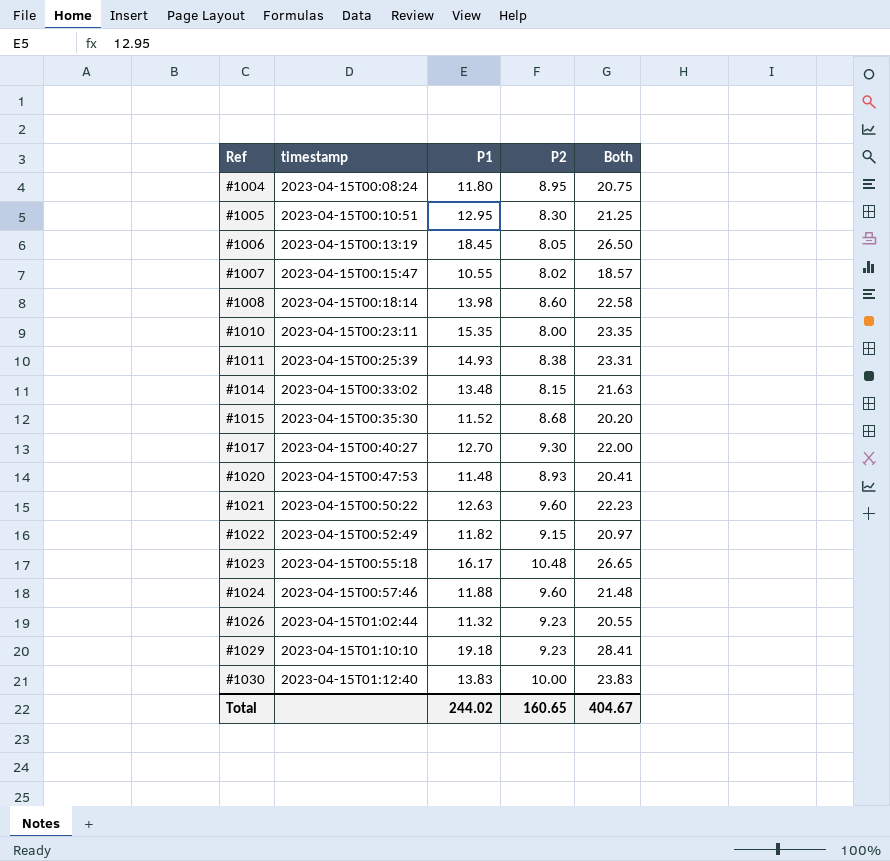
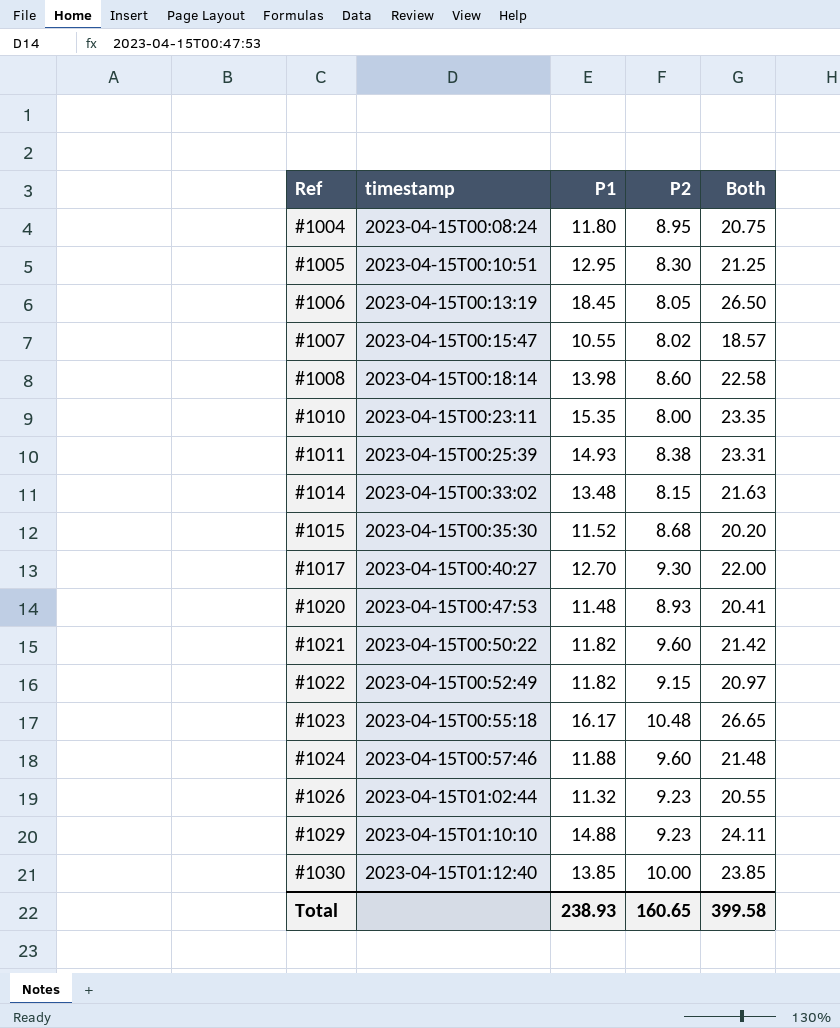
#1021 | P1: 12.63 -> 11.82
#1021 | Both: 22.23 -> 21.42
#1029 | P1: 19.18 -> 14.88
#1029 | Both: 28.41 -> 24.11
#1030 | P1: 13.83 -> 13.85
#1030 | Both: 23.83 -> 23.85
Total | P1: 244.02 -> 238.93
Total | Both: 404.67 -> 399.58

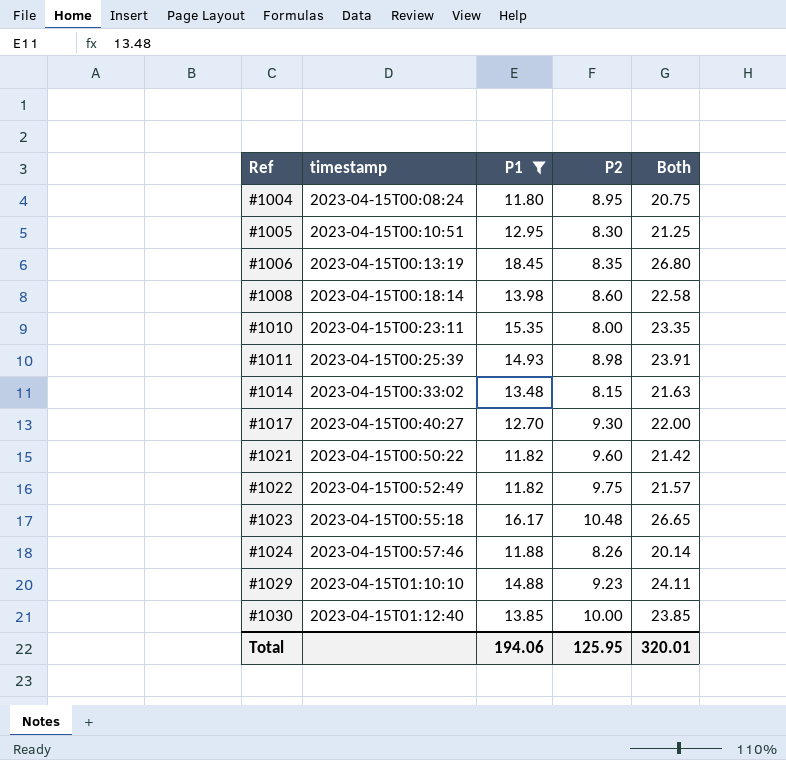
filter: none -> P1 >= 11.80
#1006 | P2: 8.05 -> 8.35
#1006 | Both: 26.50 -> 26.80
#1011 | P2: 8.38 -> 8.98
#1011 | Both: 23.31 -> 23.91
#1022 | P2: 9.15 -> 9.75
#1022 | Both: 20.97 -> 21.57
#1024 | P2: 9.60 -> 8.26
#1024 | Both: 21.48 -> 20.14
Total | P1: 238.93 -> 194.06
Total | P2: 160.65 -> 125.95
Total | Both: 399.58 -> 320.01

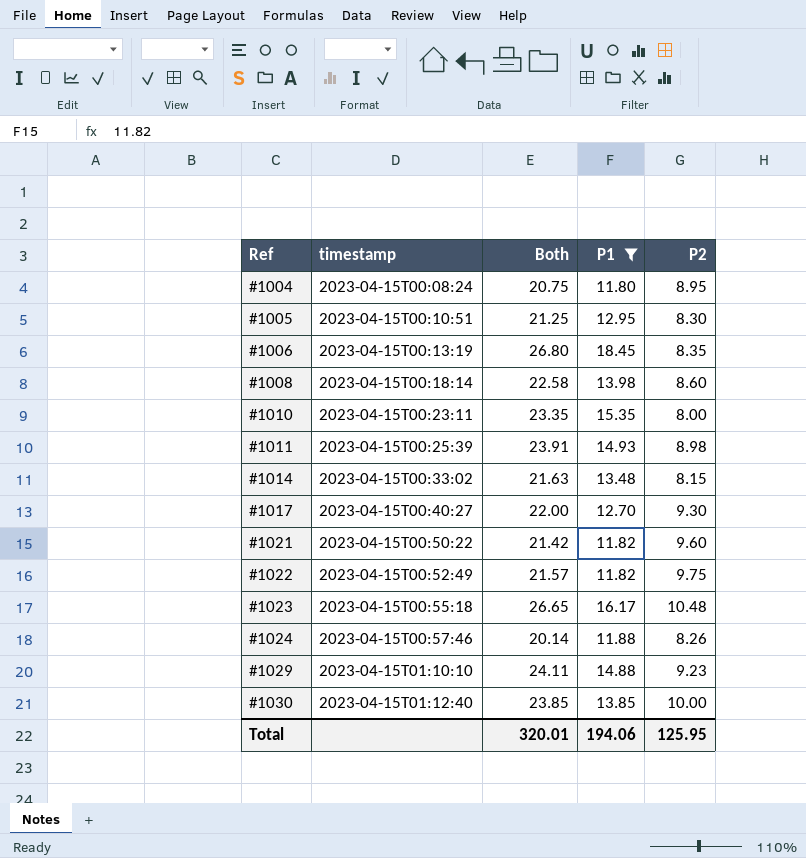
column Both | position: 5 -> 3

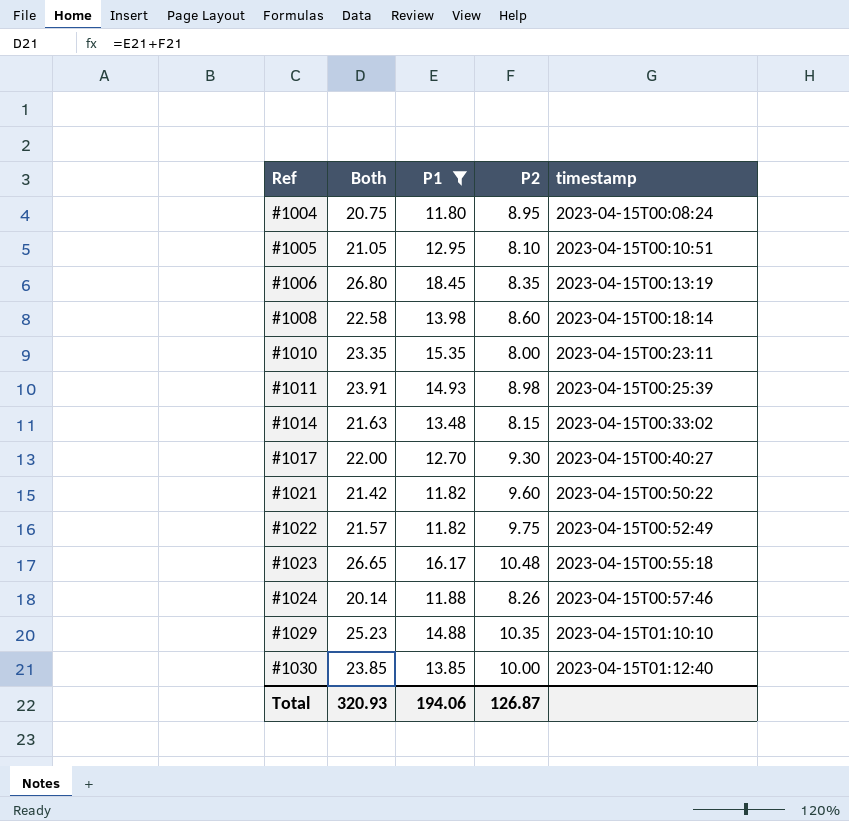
column timestamp | position: 2 -> 5
#1005 | Both: 21.25 -> 21.05
#1005 | P2: 8.30 -> 8.10
#1029 | Both: 24.11 -> 25.23
#1029 | P2: 9.23 -> 10.35
Total | Both: 320.01 -> 320.93
Total | P2: 125.95 -> 126.87

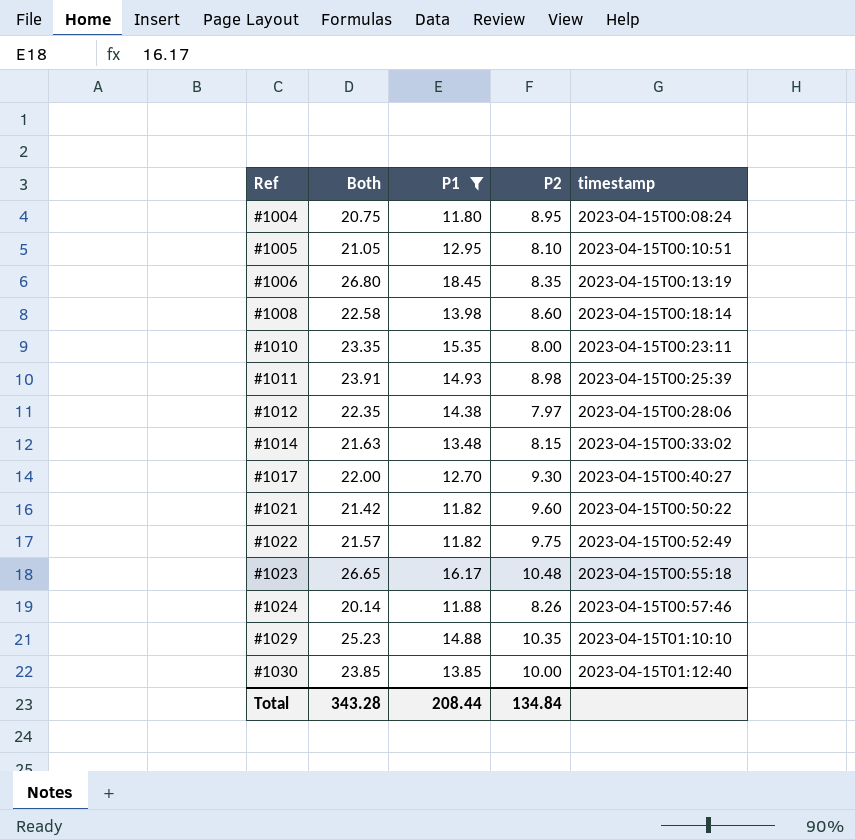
row #1012: none -> 22.35 | 14.38 | 7.97 | 2023-04-15T00:28:06
Total | Both: 320.93 -> 343.28
Total | P1: 194.06 -> 208.44
Total | P2: 126.87 -> 134.84

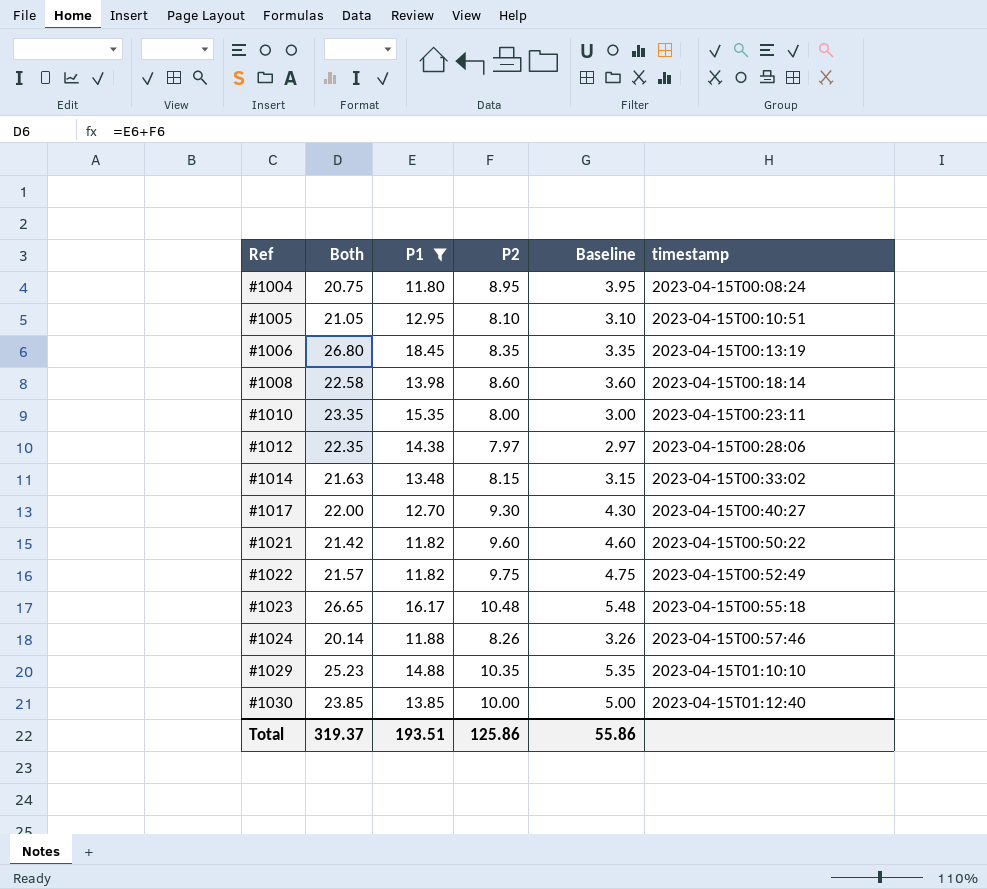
column Baseline | formula: none -> [P2] - 5
row #1011: 23.91 | 14.93 | 8.98 | 2023-04-15T00:25:39 -> none
Total | Both: 343.28 -> 319.37
Total | P1: 208.44 -> 193.51
Total | P2: 134.84 -> 125.86

